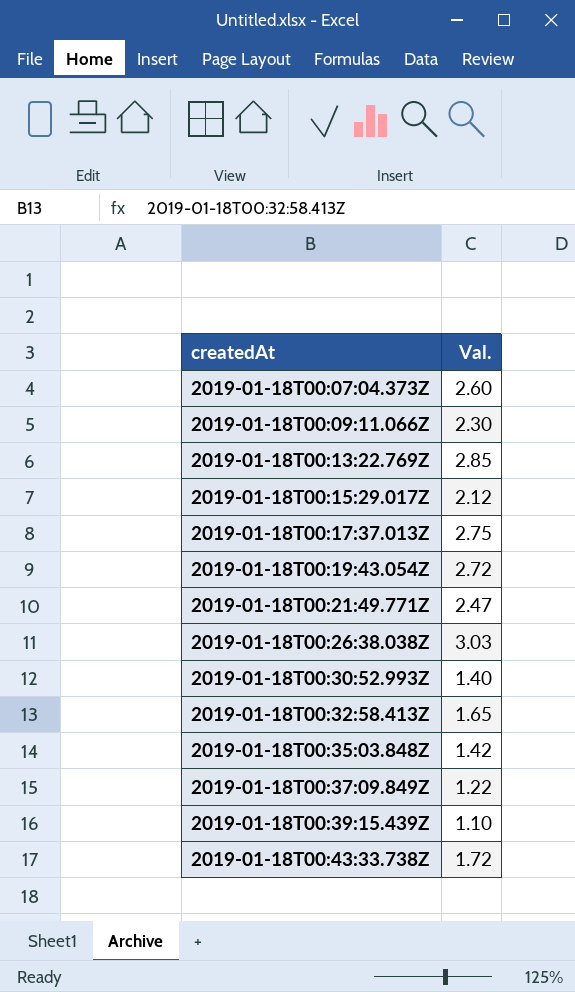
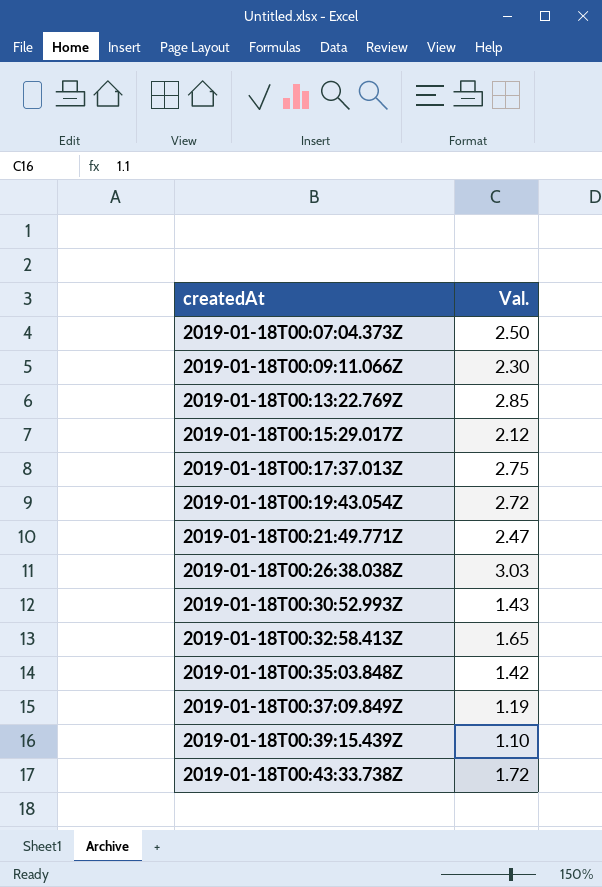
2019-01-18T00:07:04.373Z | Val.: 2.60 -> 2.50
2019-01-18T00:30:52.993Z | Val.: 1.40 -> 1.43
2019-01-18T00:37:09.849Z | Val.: 1.22 -> 1.19

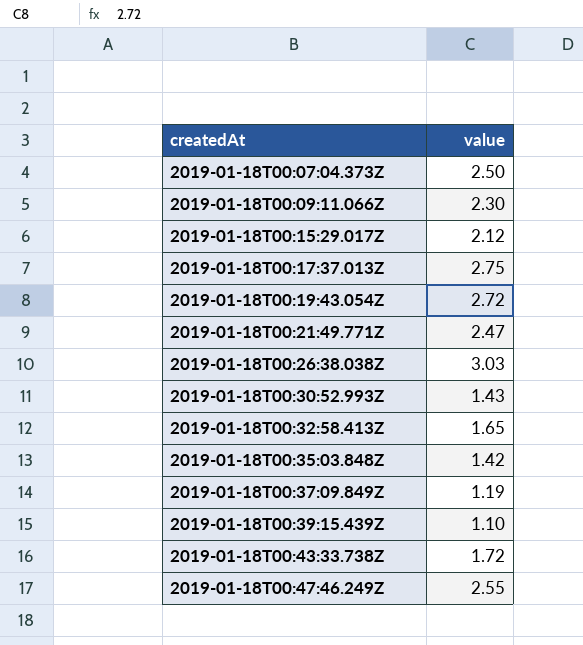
column name: Val. -> value
row 2019-01-18T00:13:22.769Z: 2.85 -> none
row 2019-01-18T00:47:46.249Z: none -> 2.55

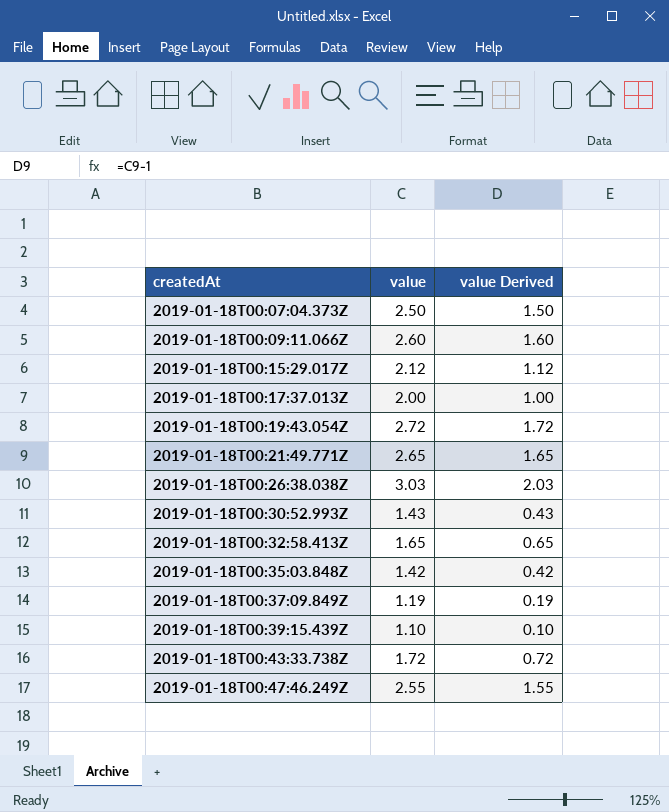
column value Derived | formula: none -> [value] - 1
2019-01-18T00:09:11.066Z | value: 2.30 -> 2.60
2019-01-18T00:17:37.013Z | value: 2.75 -> 2.00
2019-01-18T00:21:49.771Z | value: 2.47 -> 2.65

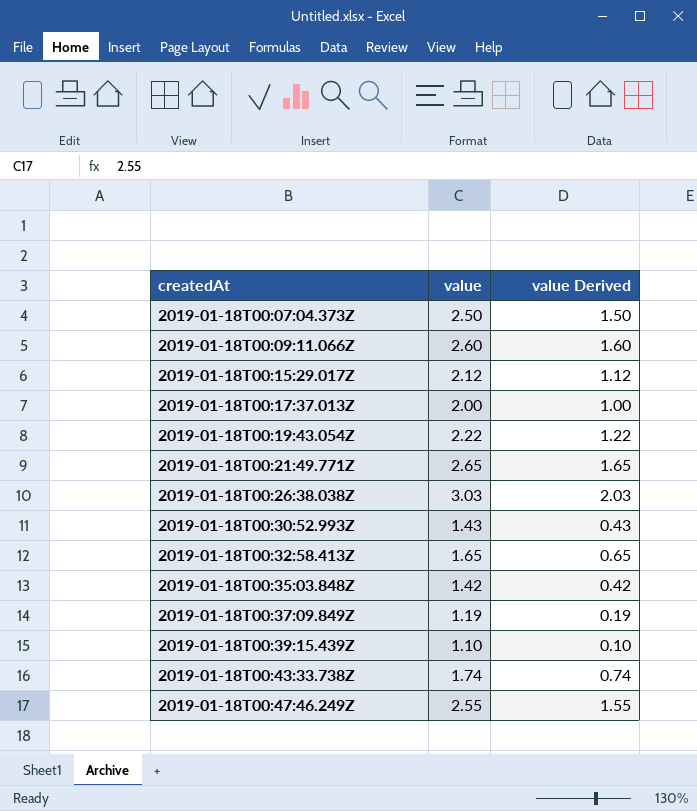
2019-01-18T00:19:43.054Z | value: 2.72 -> 2.22
2019-01-18T00:19:43.054Z | value Derived: 1.72 -> 1.22
2019-01-18T00:43:33.738Z | value: 1.72 -> 1.74
2019-01-18T00:43:33.738Z | value Derived: 0.72 -> 0.74

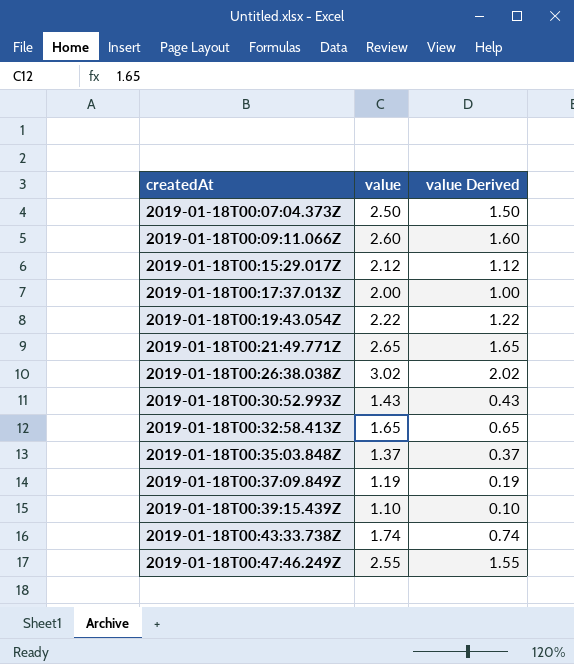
2019-01-18T00:26:38.038Z | value: 3.03 -> 3.02
2019-01-18T00:26:38.038Z | value Derived: 2.03 -> 2.02
2019-01-18T00:35:03.848Z | value: 1.42 -> 1.37
2019-01-18T00:35:03.848Z | value Derived: 0.42 -> 0.37

